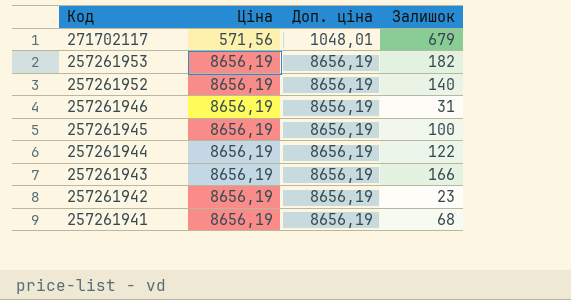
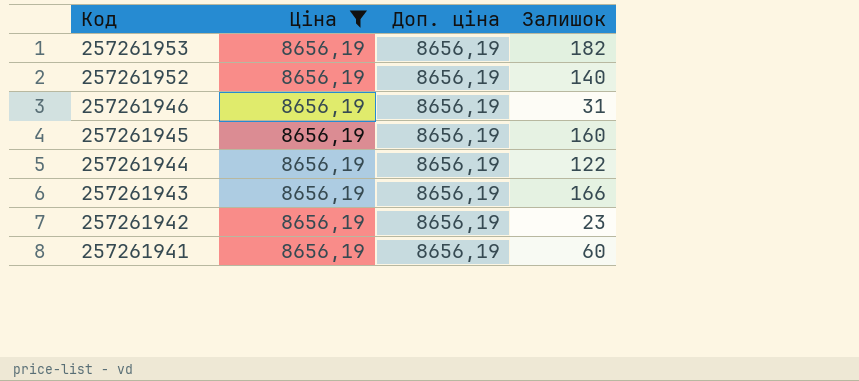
filter: none -> Ціна = 8656,19
257261945 | Залишок: 100 -> 160
257261941 | Залишок: 68 -> 60

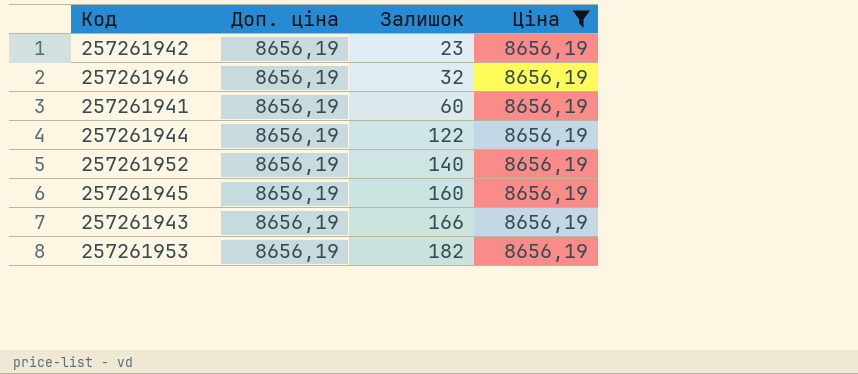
row order: Код descending -> Залишок ascending
column Ціна | position: 2 -> 4
257261946 | Залишок: 31 -> 32

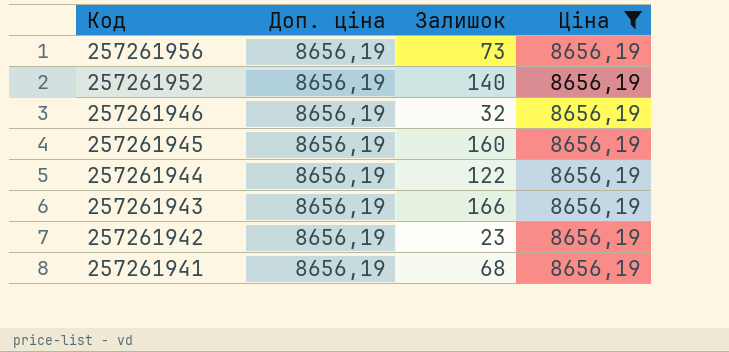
row order: Залишок ascending -> Код descending
row 257261953: 8656,19 | 182 | 8656,19 -> none
row 257261956: none -> 8656,19 | 73 | 8656,19
257261941 | Залишок: 60 -> 68

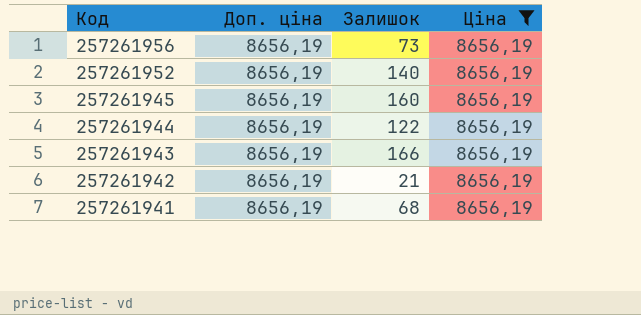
row 257261946: 8656,19 | 32 | 8656,19 -> none
257261942 | Залишок: 23 -> 21

